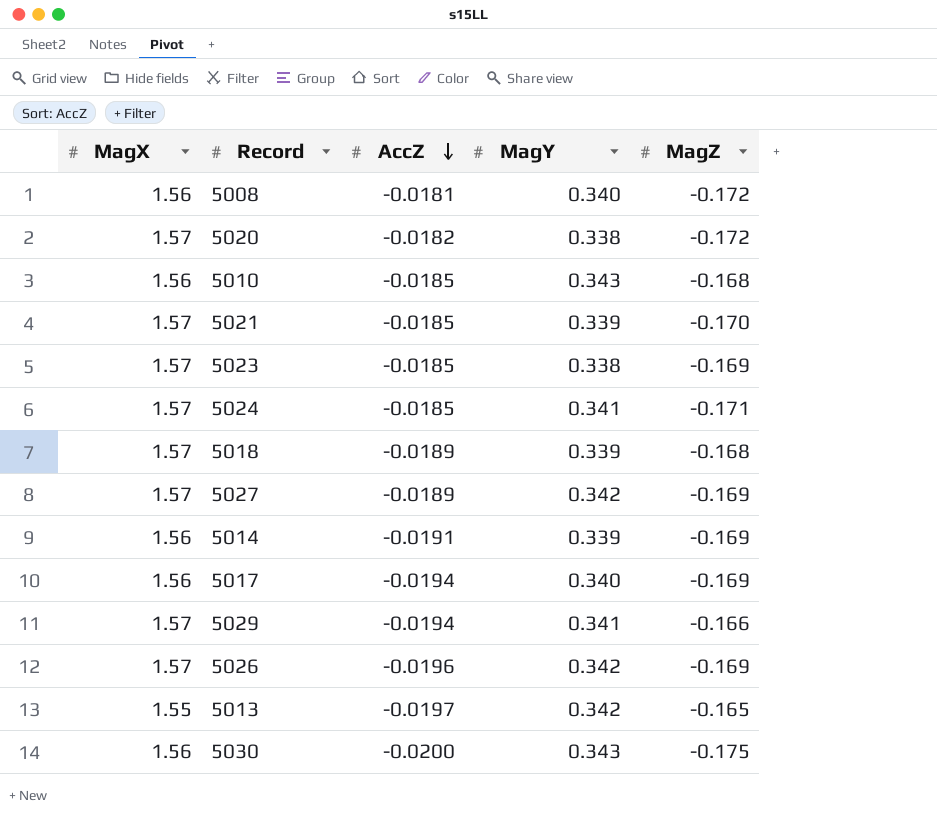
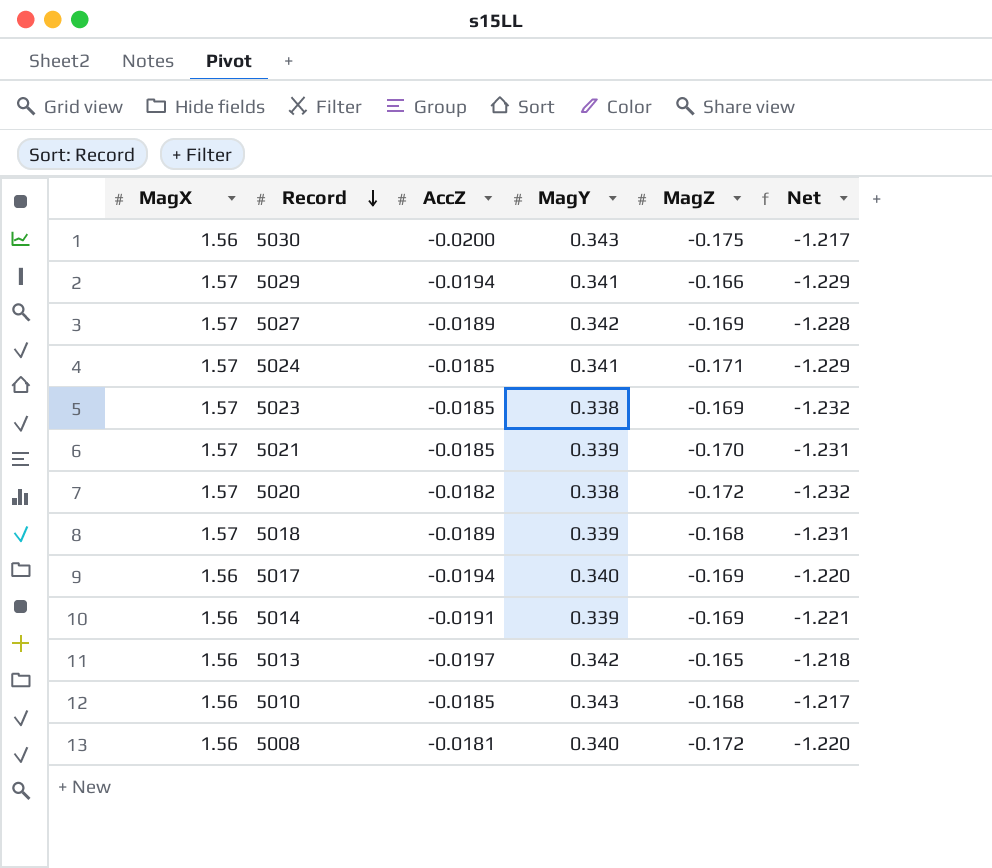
row order: AccZ descending -> Record descending
column Net | formula: none -> [MagY] - [MagX]
row 5026: 1.57 | -0.0196 | 0.342 | -0.169 -> none
5013 | MagX: 1.55 -> 1.56

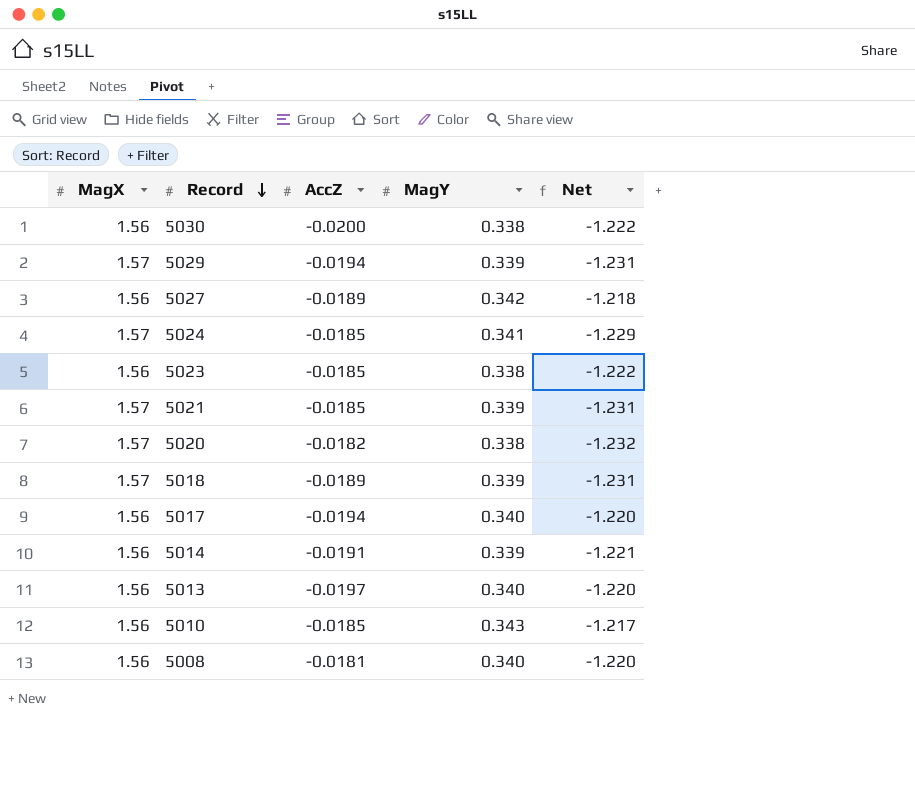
column MagZ | position: 5 -> none
5030 | MagY: 0.343 -> 0.338
5030 | Net: -1.217 -> -1.222
5029 | MagY: 0.341 -> 0.339
5029 | Net: -1.229 -> -1.231
5027 | MagX: 1.57 -> 1.56
5027 | Net: -1.228 -> -1.218
5023 | MagX: 1.57 -> 1.56
5023 | Net: -1.232 -> -1.222
5013 | MagY: 0.342 -> 0.340
5013 | Net: -1.218 -> -1.220

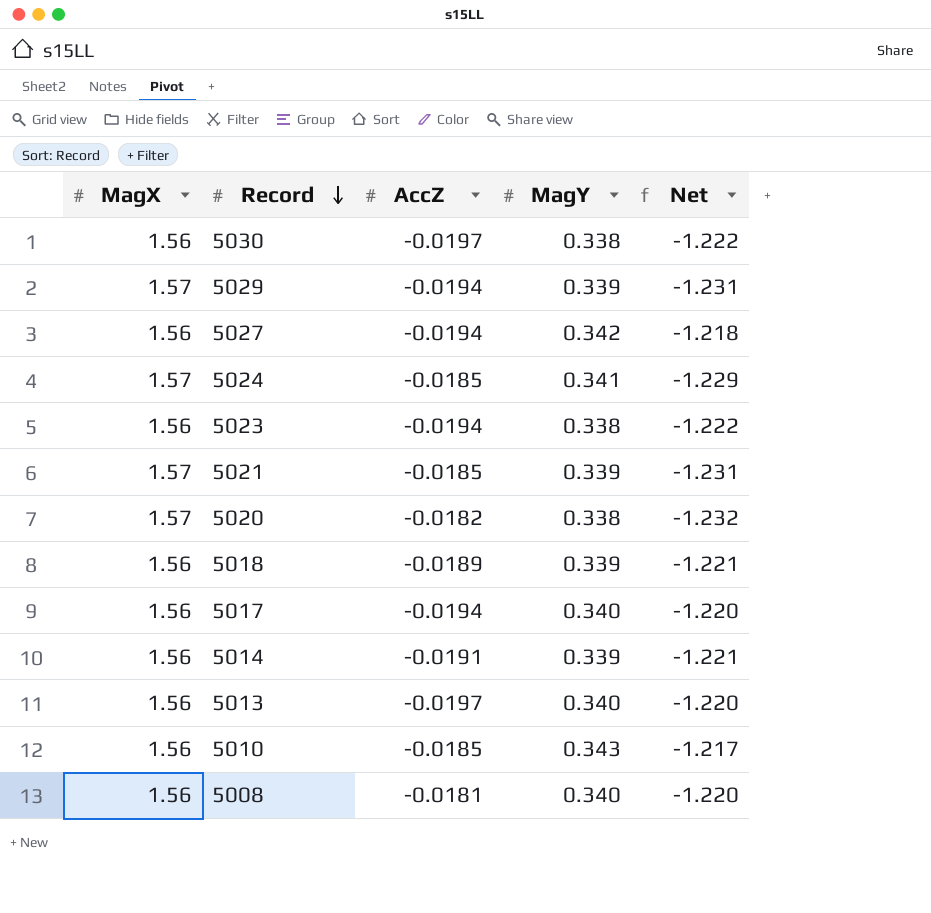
5030 | AccZ: -0.0200 -> -0.0197
5027 | AccZ: -0.0189 -> -0.0194
5023 | AccZ: -0.0185 -> -0.0194
5018 | MagX: 1.57 -> 1.56
5018 | Net: -1.231 -> -1.221

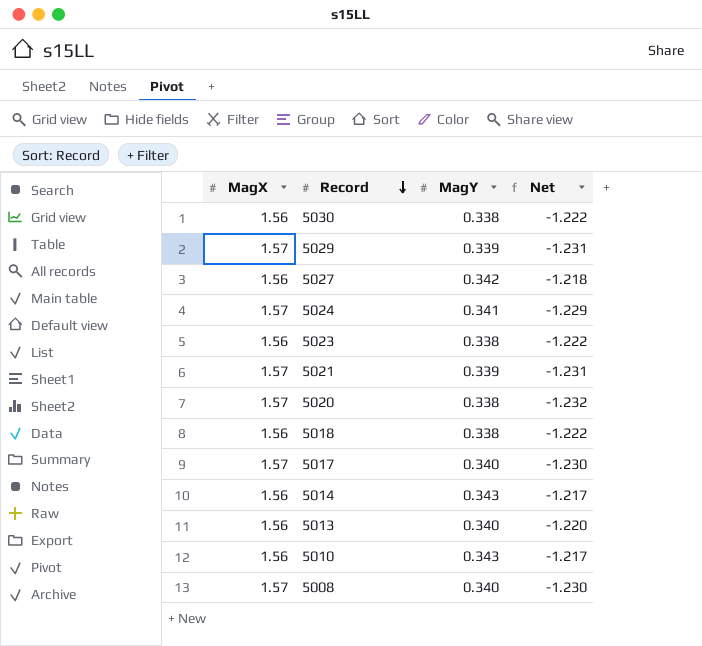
column AccZ | position: 3 -> none
5018 | MagY: 0.339 -> 0.338
5018 | Net: -1.221 -> -1.222
5017 | MagX: 1.56 -> 1.57
5017 | Net: -1.220 -> -1.230
5014 | MagY: 0.339 -> 0.343
5014 | Net: -1.221 -> -1.217
5008 | MagX: 1.56 -> 1.57
5008 | Net: -1.220 -> -1.230

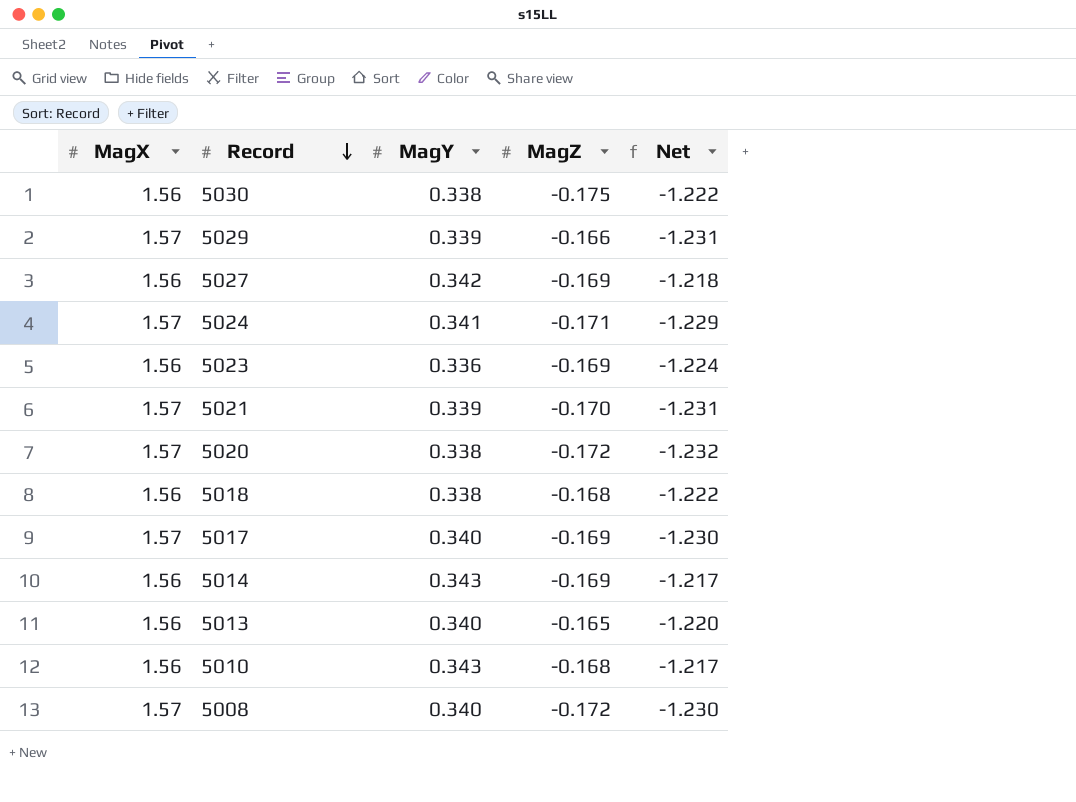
column MagZ | position: none -> 4
5023 | MagY: 0.338 -> 0.336
5023 | Net: -1.222 -> -1.224

